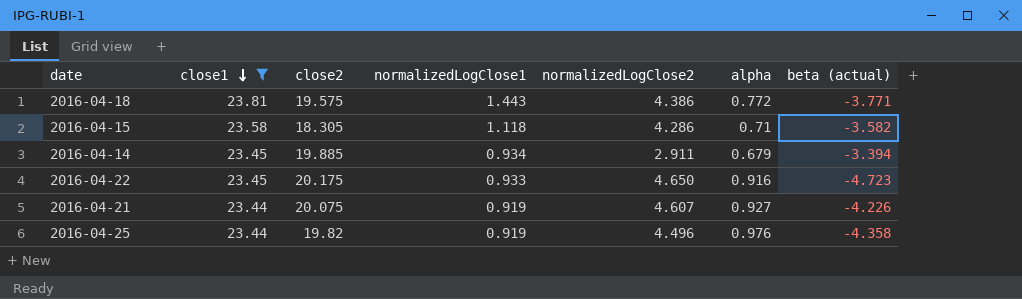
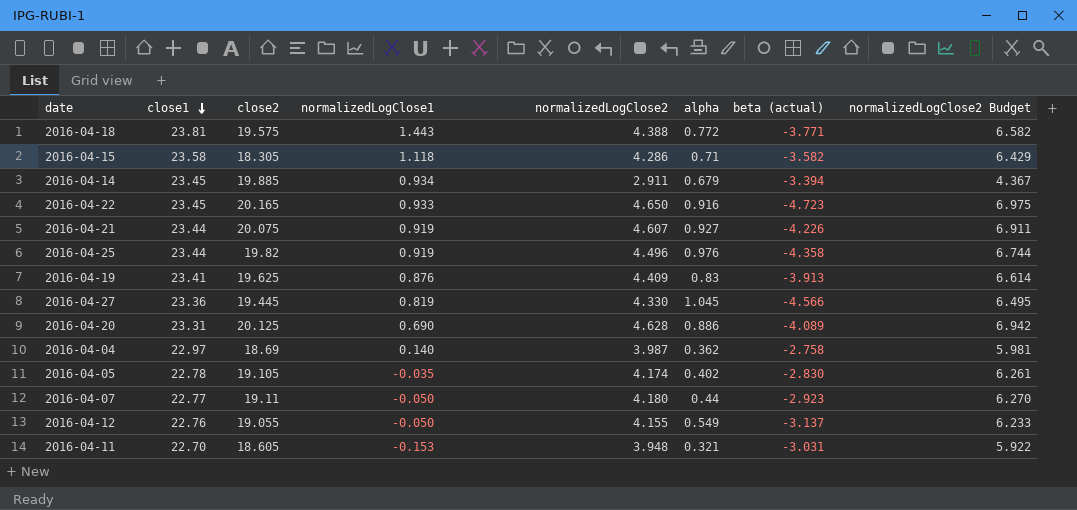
filter: close1 >= 23.44 -> none
column normalizedLogClose2 Budget | formula: none -> [normalizedLogClose2] * 1.5
2016-04-18 | normalizedLogClose2: 4.386 -> 4.388
2016-04-22 | close2: 20.175 -> 20.165

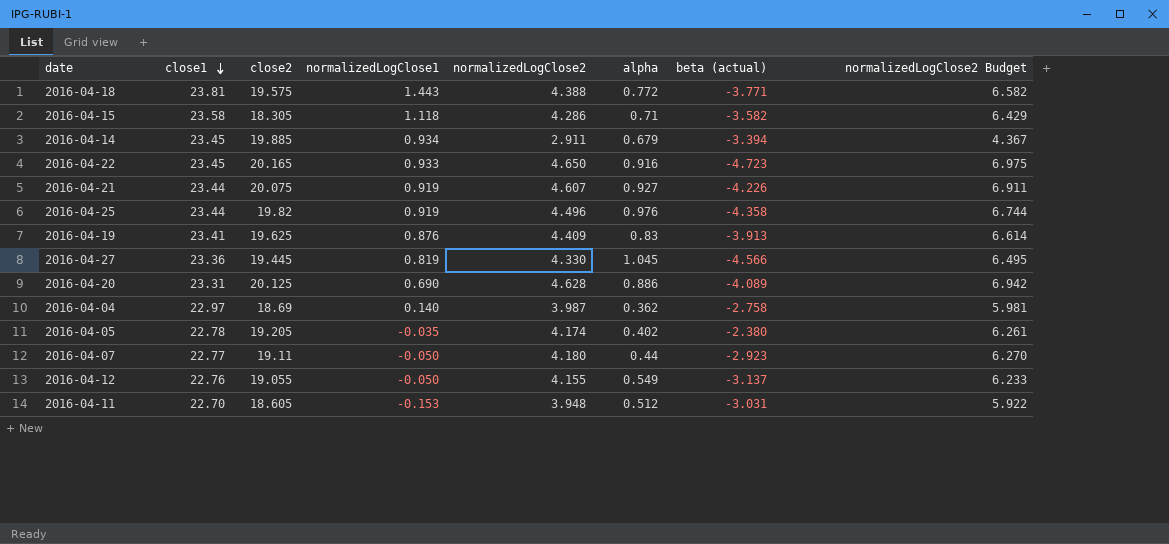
2016-04-05 | close2: 19.105 -> 19.205
2016-04-05 | beta (actual): -2.830 -> -2.380
2016-04-11 | alpha: 0.321 -> 0.512

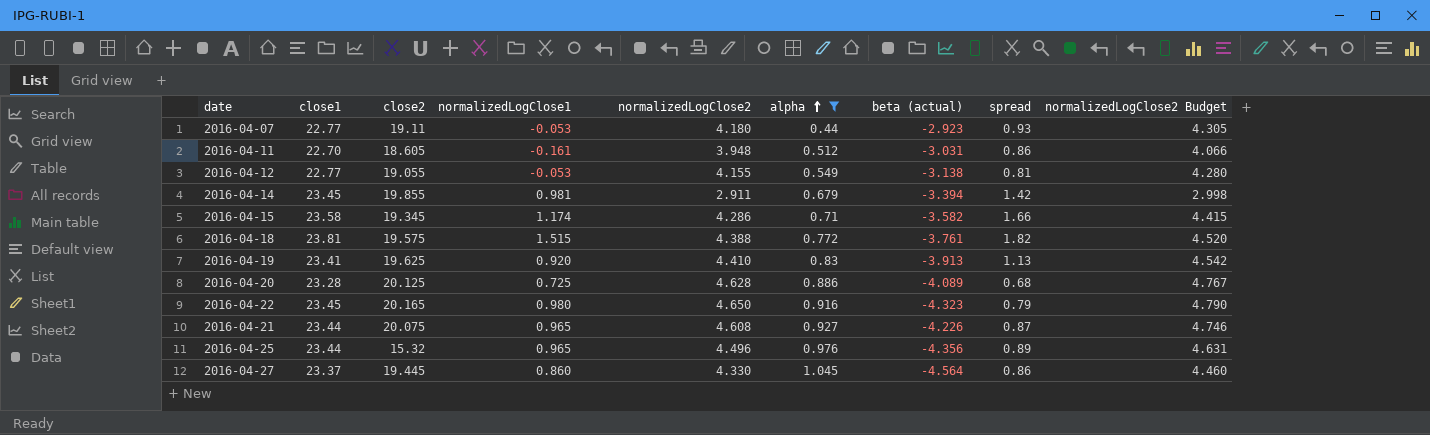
filter: none -> alpha >= 0.44
row order: close1 descending -> alpha ascending
column spread | position: none -> 8
column normalizedLogClose2 Budget | formula: [normalizedLogClose2] * 1.5 -> [normalizedLogClose2] * 1.03
2016-04-07 | normalizedLogClose1: -0.050 -> -0.053
2016-04-11 | normalizedLogClose1: -0.153 -> -0.161
2016-04-12 | close1: 22.76 -> 22.77
2016-04-12 | normalizedLogClose1: -0.050 -> -0.053
2016-04-12 | beta (actual): -3.137 -> -3.138
2016-04-14 | close2: 19.885 -> 19.855
2016-04-14 | normalizedLogClose1: 0.934 -> 0.981
2016-04-15 | close2: 18.305 -> 19.345
2016-04-15 | normalizedLogClose1: 1.118 -> 1.174
2016-04-18 | normalizedLogClose1: 1.443 -> 1.515
2016-04-18 | beta (actual): -3.771 -> -3.761
2016-04-19 | normalizedLogClose1: 0.876 -> 0.920
2016-04-19 | normalizedLogClose2: 4.409 -> 4.410
2016-04-20 | close1: 23.31 -> 23.28
2016-04-20 | normalizedLogClose1: 0.690 -> 0.725
2016-04-22 | normalizedLogClose1: 0.933 -> 0.980
2016-04-22 | beta (actual): -4.723 -> -4.323
2016-04-21 | normalizedLogClose1: 0.919 -> 0.965
2016-04-21 | normalizedLogClose2: 4.607 -> 4.608
2016-04-25 | close2: 19.82 -> 15.32
2016-04-25 | normalizedLogClose1: 0.919 -> 0.965
2016-04-25 | beta (actual): -4.358 -> -4.356
2016-04-27 | close1: 23.36 -> 23.37
2016-04-27 | normalizedLogClose1: 0.819 -> 0.860
2016-04-27 | beta (actual): -4.566 -> -4.564

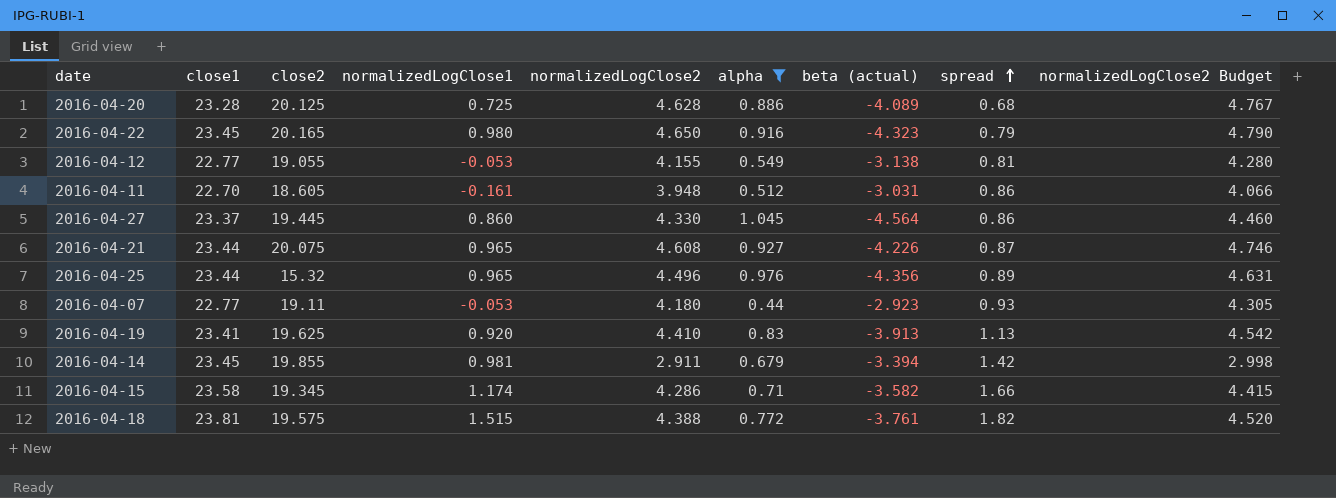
row order: alpha ascending -> spread ascending

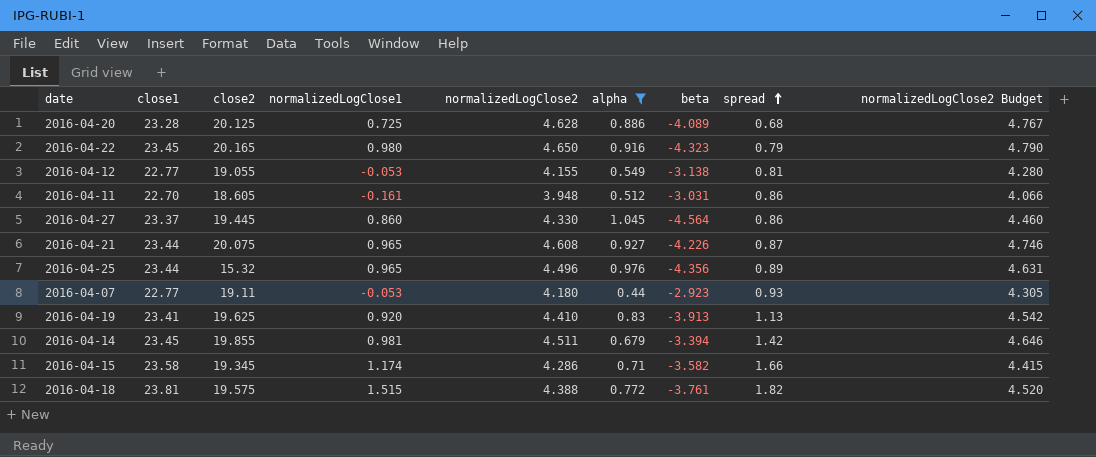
column name: beta (actual) -> beta
2016-04-14 | normalizedLogClose2: 2.911 -> 4.511
2016-04-14 | normalizedLogClose2 Budget: 2.998 -> 4.646

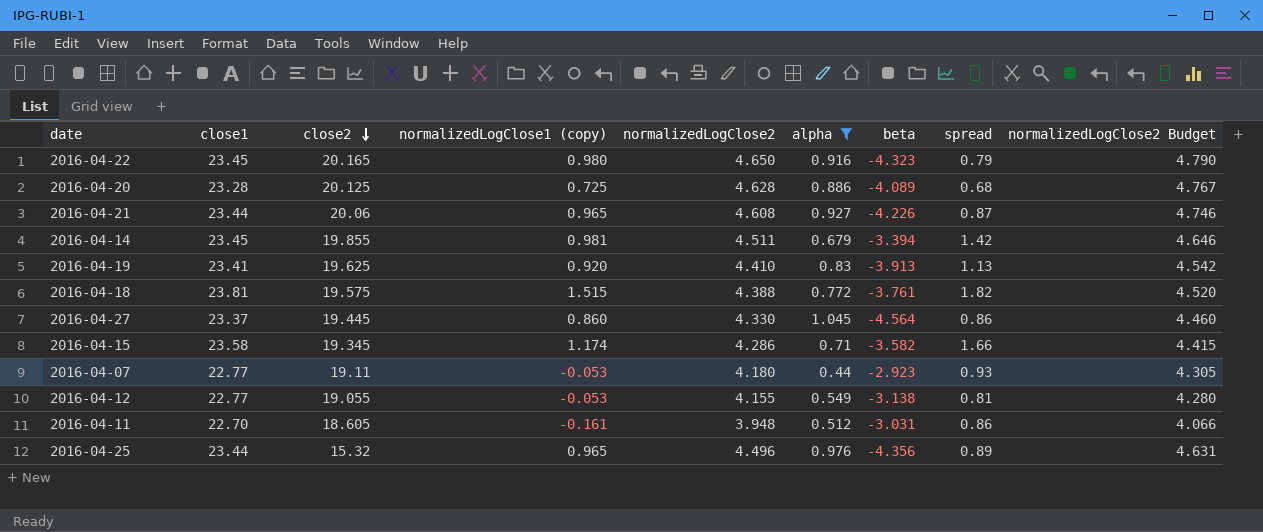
row order: spread ascending -> close2 descending
column name: normalizedLogClose1 -> normalizedLogClose1 (copy)
2016-04-21 | close2: 20.075 -> 20.06

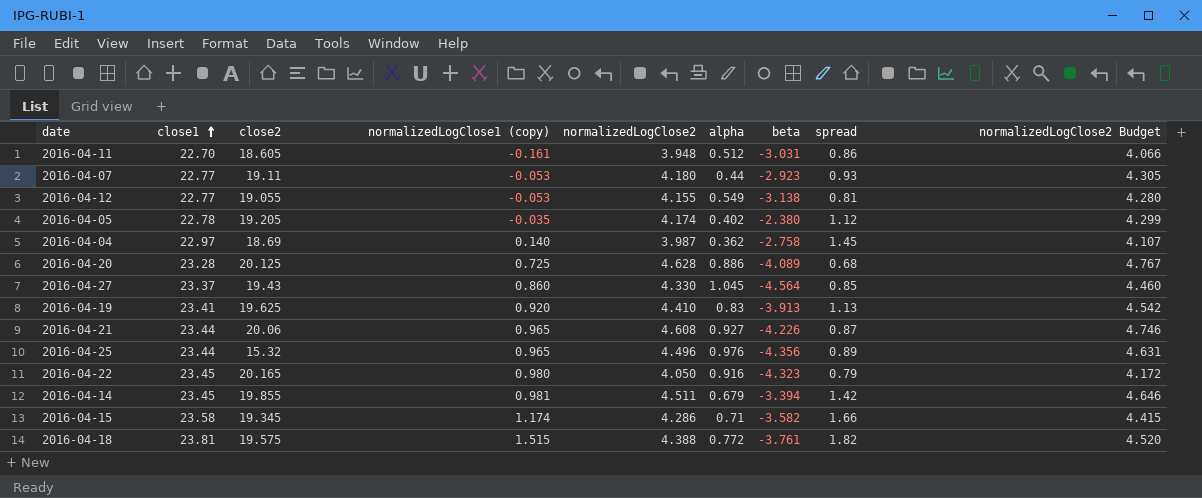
filter: alpha >= 0.44 -> none
row order: close2 descending -> close1 ascending
2016-04-27 | close2: 19.445 -> 19.43
2016-04-27 | spread: 0.86 -> 0.85
2016-04-22 | normalizedLogClose2: 4.650 -> 4.050
2016-04-22 | normalizedLogClose2 Budget: 4.790 -> 4.172

